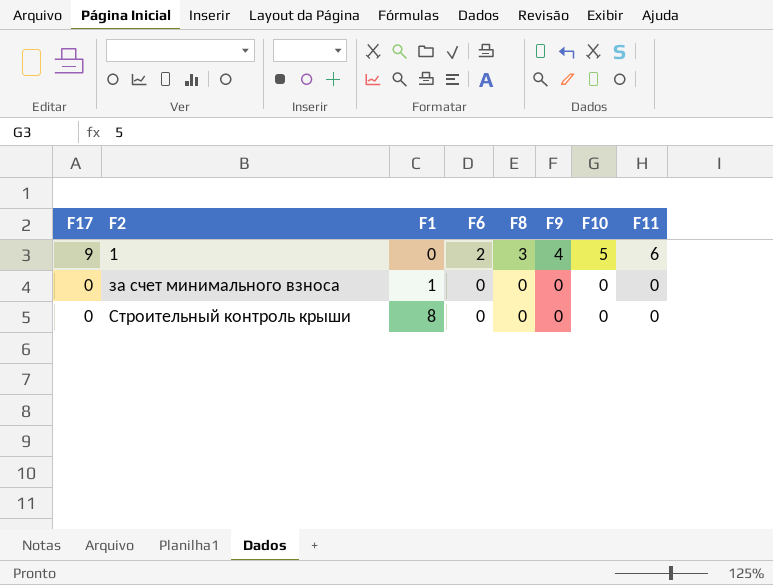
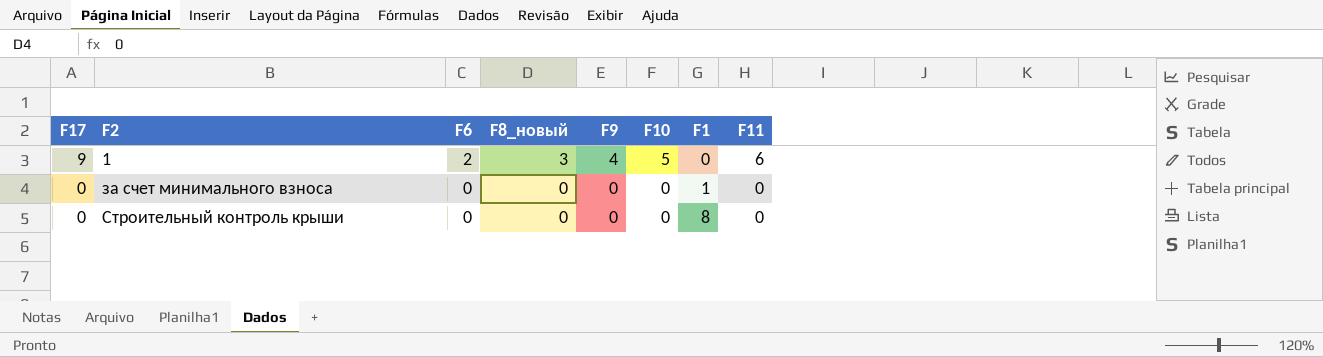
column name: F8 -> F8_новый
column F1 | position: 3 -> 7

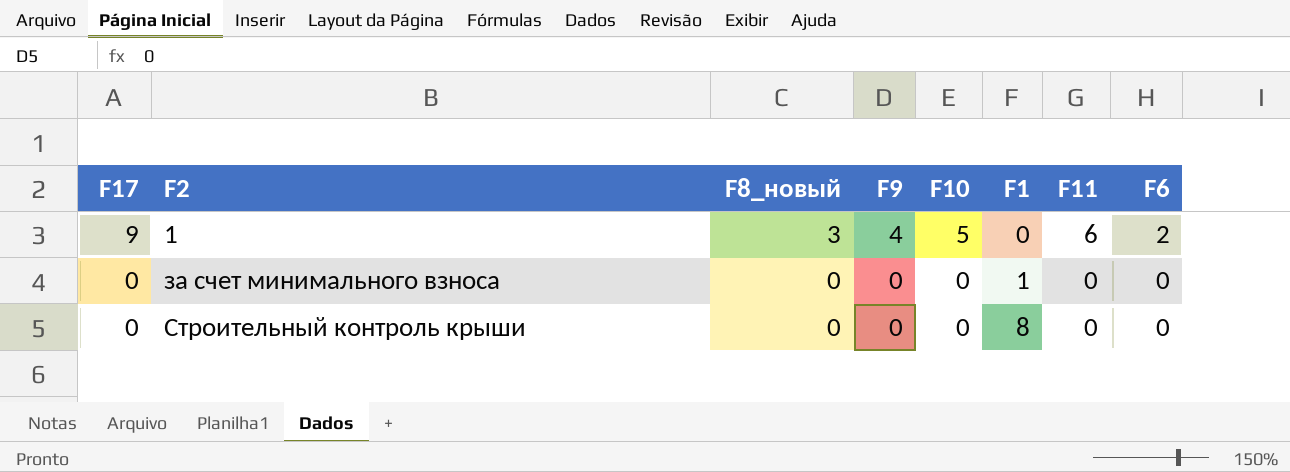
column F6 | position: 3 -> 8

